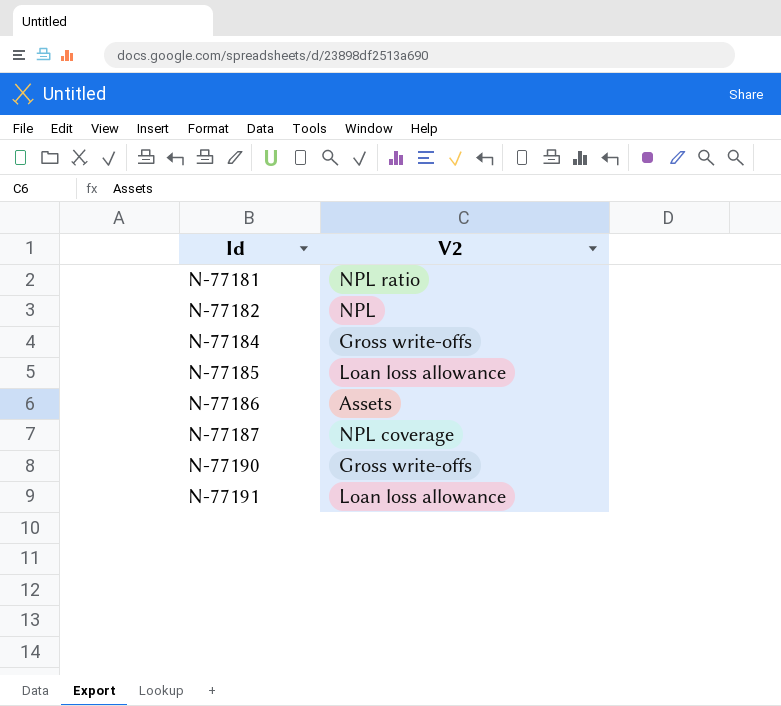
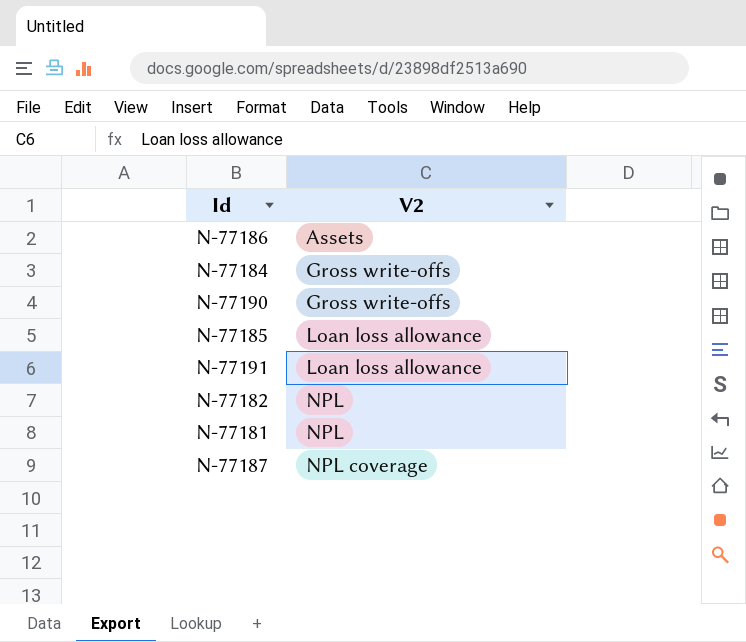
row order: Id ascending -> V2 ascending
N-77181 | V2: NPL ratio -> NPL

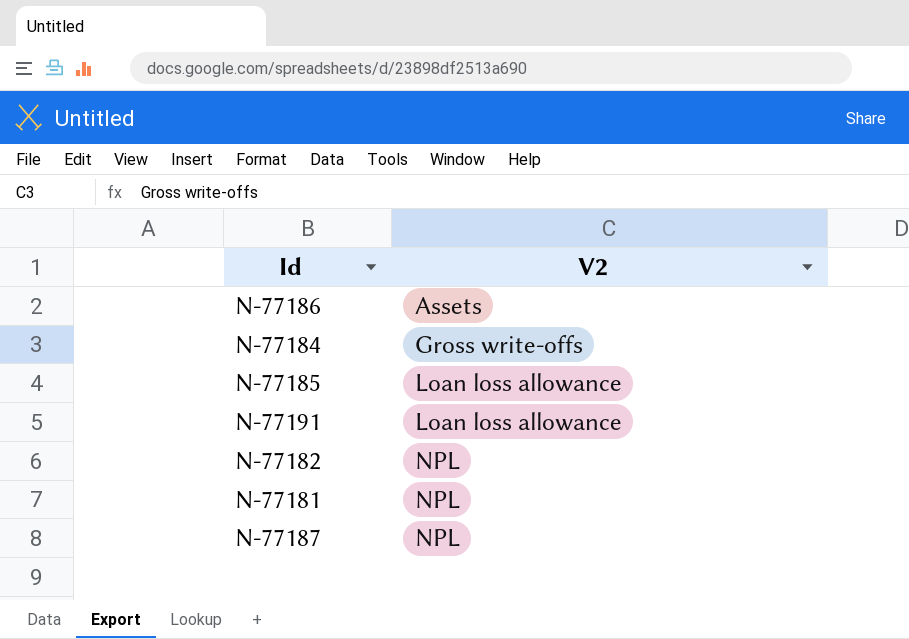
row N-77190: Gross write-offs -> none
N-77187 | V2: NPL coverage -> NPL

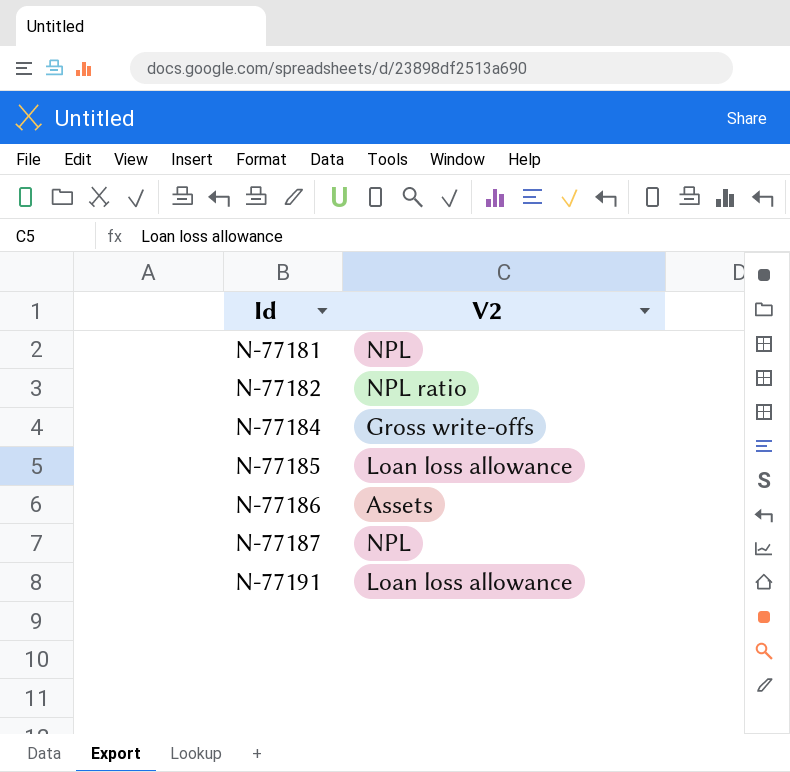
row order: V2 ascending -> Id ascending
N-77182 | V2: NPL -> NPL ratio

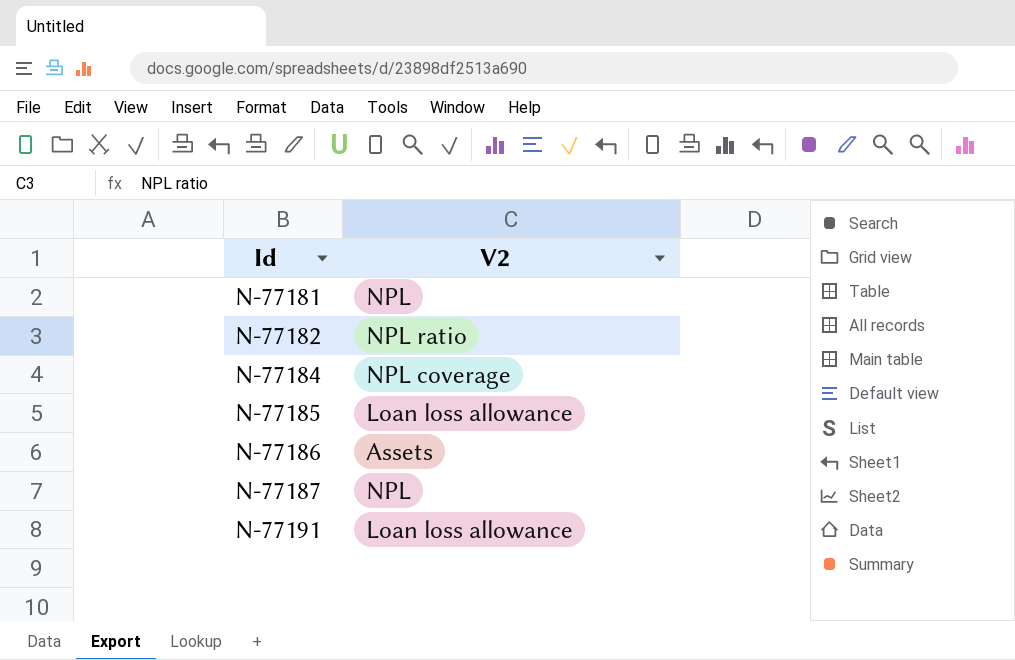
N-77184 | V2: Gross write-offs -> NPL coverage

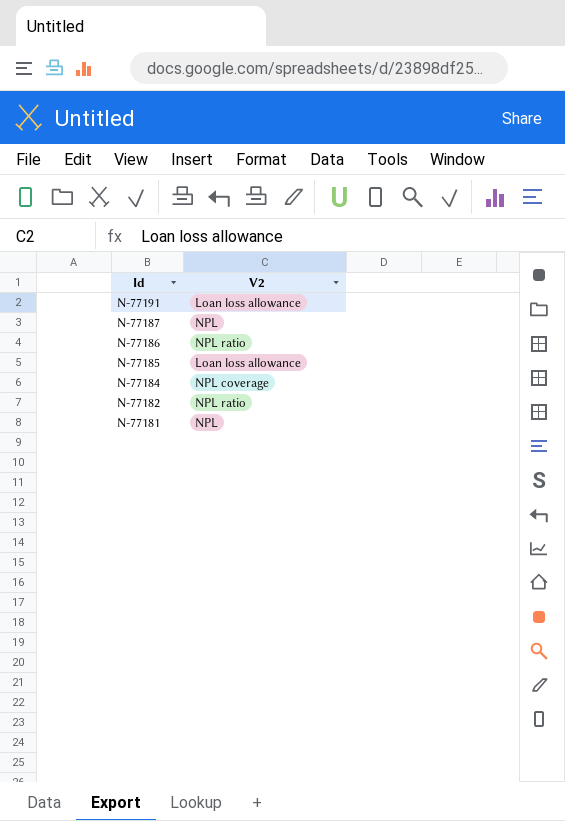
row order: Id ascending -> Id descending
N-77186 | V2: Assets -> NPL ratio

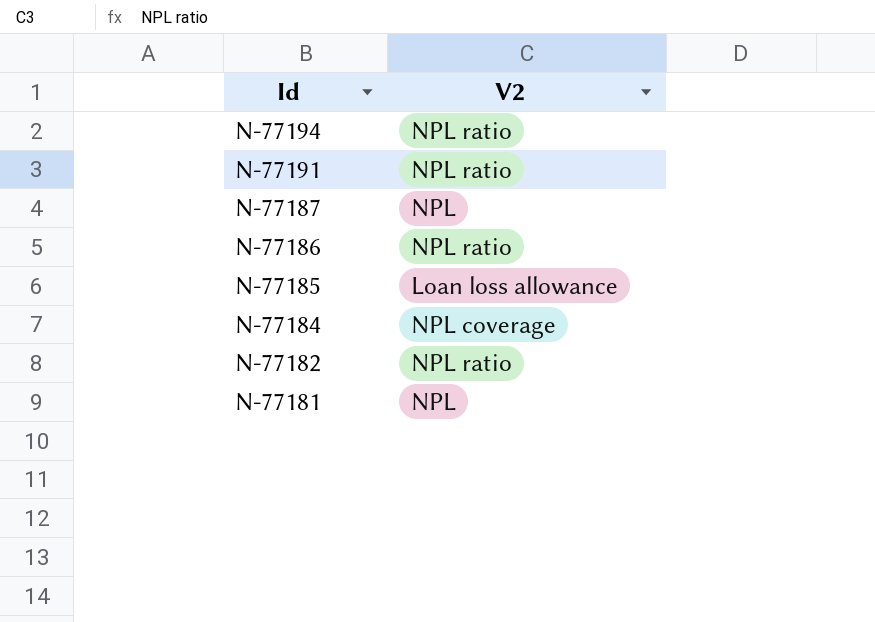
row N-77194: none -> NPL ratio
N-77191 | V2: Loan loss allowance -> NPL ratio

